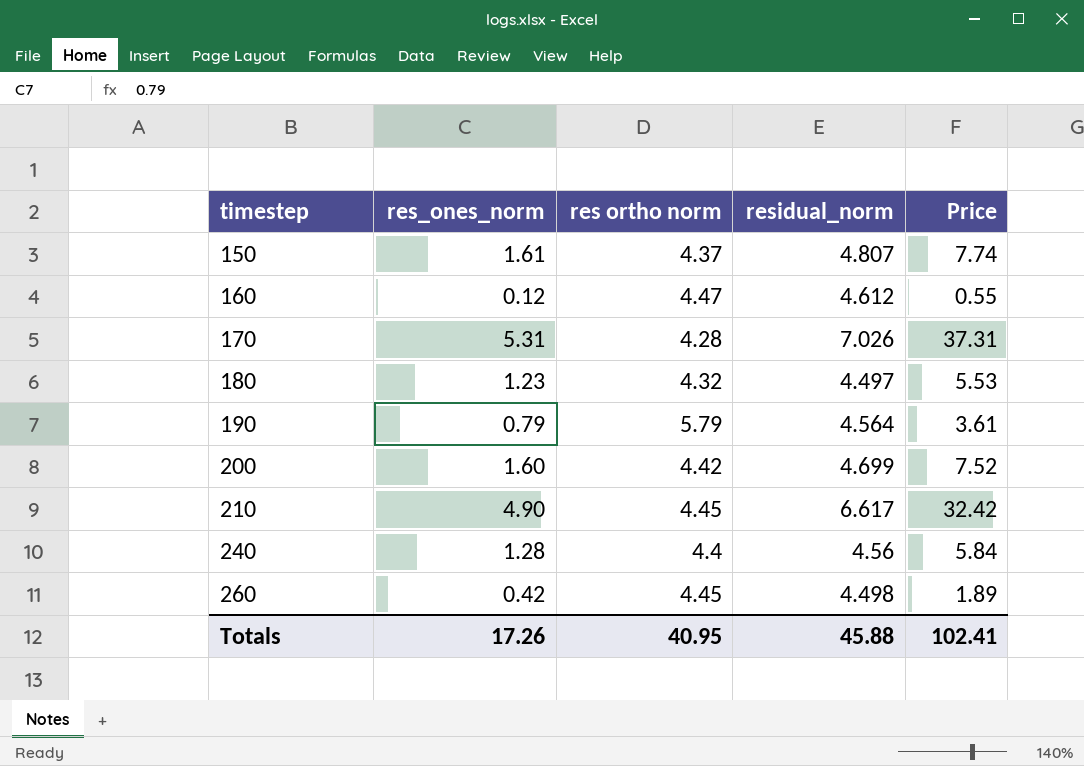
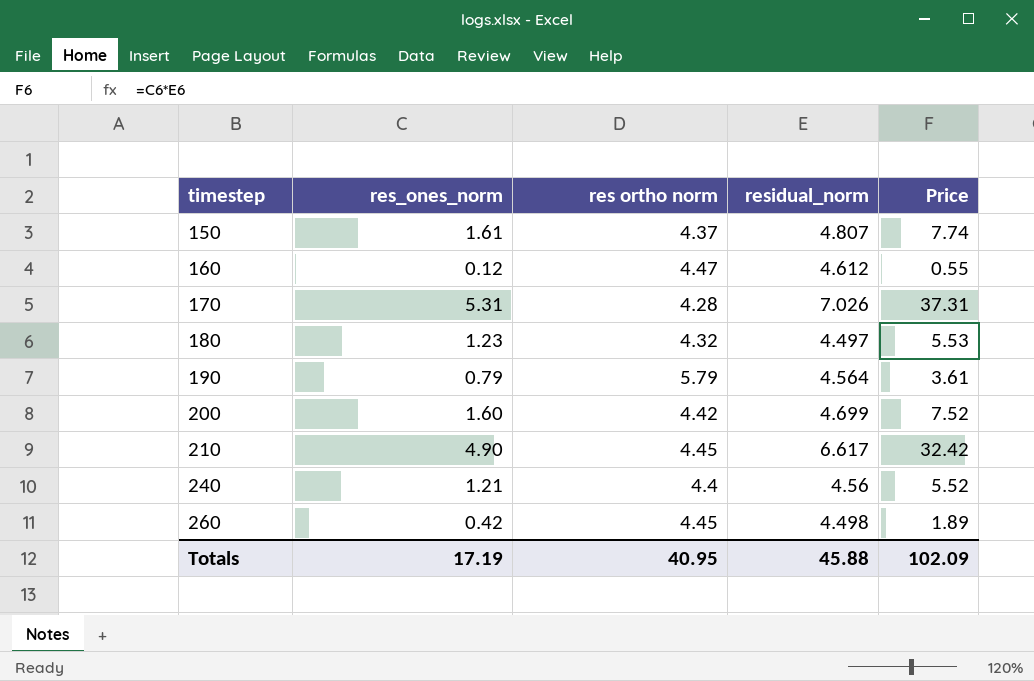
240 | res_ones_norm: 1.28 -> 1.21
240 | Price: 5.84 -> 5.52
Totals | res_ones_norm: 17.26 -> 17.19
Totals | Price: 102.41 -> 102.09

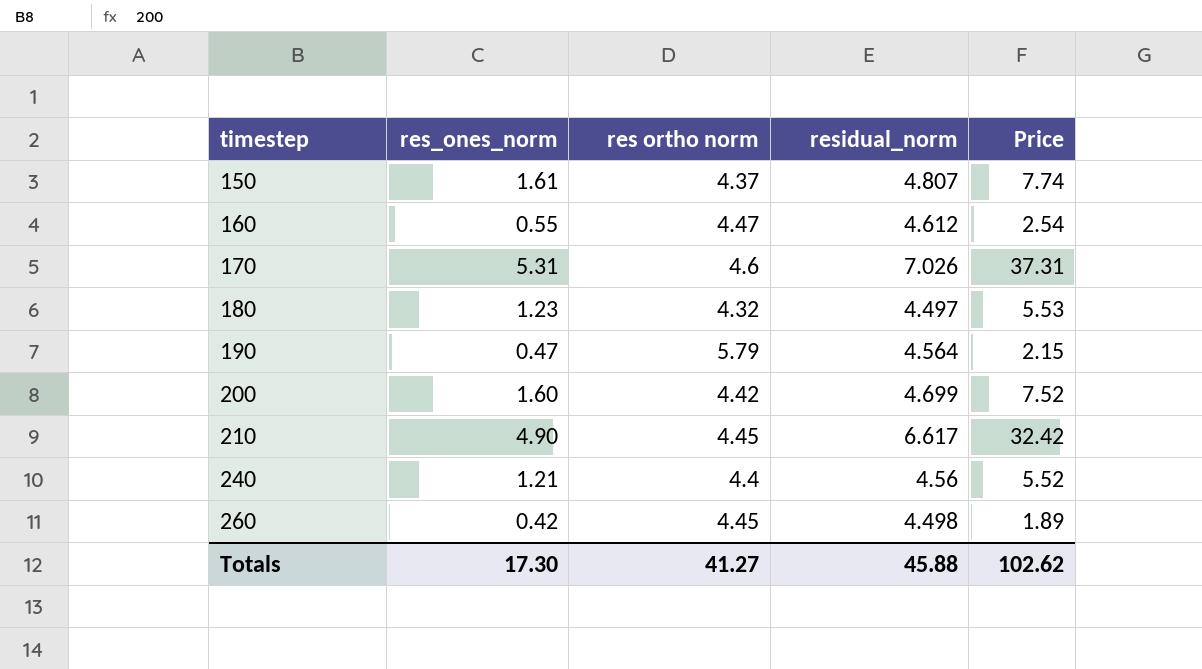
160 | res_ones_norm: 0.12 -> 0.55
160 | Price: 0.55 -> 2.54
170 | res ortho norm: 4.28 -> 4.6
190 | res_ones_norm: 0.79 -> 0.47
190 | Price: 3.61 -> 2.15
Totals | res_ones_norm: 17.19 -> 17.30
Totals | res ortho norm: 40.95 -> 41.27
Totals | Price: 102.09 -> 102.62

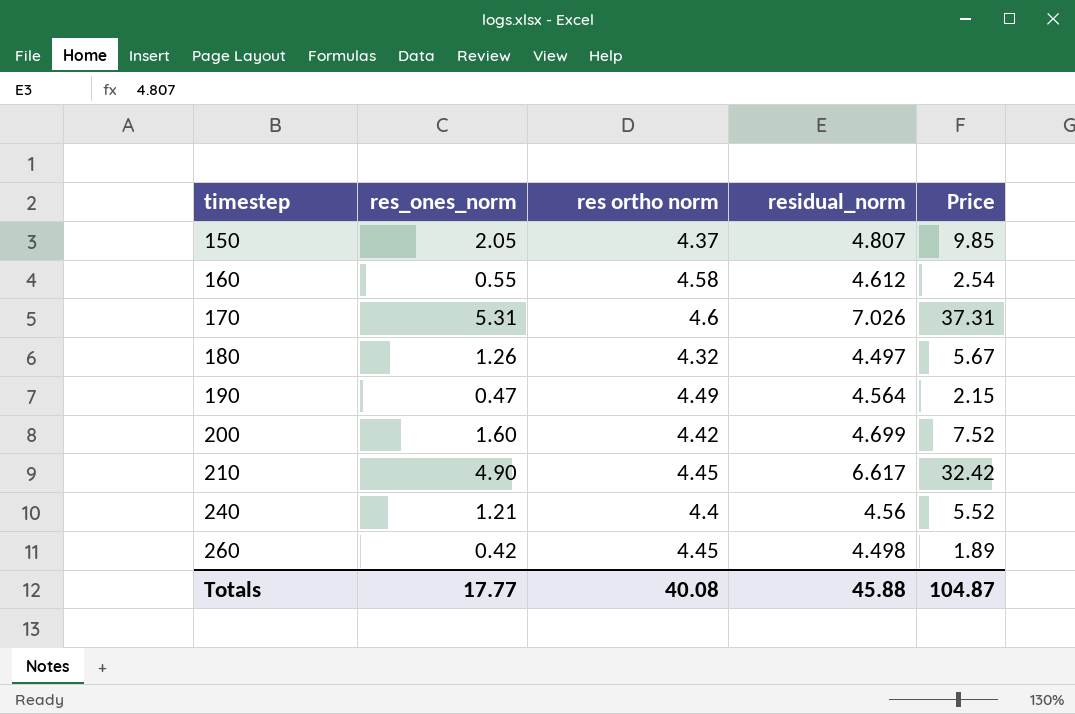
150 | res_ones_norm: 1.61 -> 2.05
150 | Price: 7.74 -> 9.85
160 | res ortho norm: 4.47 -> 4.58
180 | res_ones_norm: 1.23 -> 1.26
180 | Price: 5.53 -> 5.67
190 | res ortho norm: 5.79 -> 4.49
Totals | res_ones_norm: 17.30 -> 17.77
Totals | res ortho norm: 41.27 -> 40.08
Totals | Price: 102.62 -> 104.87

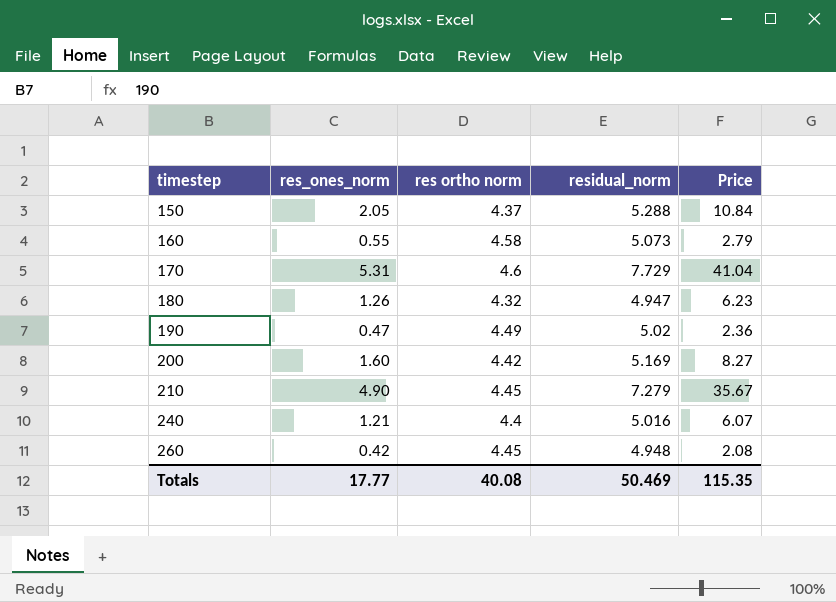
150 | residual_norm: 4.807 -> 5.288
150 | Price: 9.85 -> 10.84
160 | residual_norm: 4.612 -> 5.073
160 | Price: 2.54 -> 2.79
170 | residual_norm: 7.026 -> 7.729
170 | Price: 37.31 -> 41.04
180 | residual_norm: 4.497 -> 4.947
180 | Price: 5.67 -> 6.23
190 | residual_norm: 4.564 -> 5.02
190 | Price: 2.15 -> 2.36
200 | residual_norm: 4.699 -> 5.169
200 | Price: 7.52 -> 8.27
210 | residual_norm: 6.617 -> 7.279
210 | Price: 32.42 -> 35.67
240 | residual_norm: 4.56 -> 5.016
240 | Price: 5.52 -> 6.07
260 | residual_norm: 4.498 -> 4.948
260 | Price: 1.89 -> 2.08
Totals | residual_norm: 45.88 -> 50.469
Totals | Price: 104.87 -> 115.35

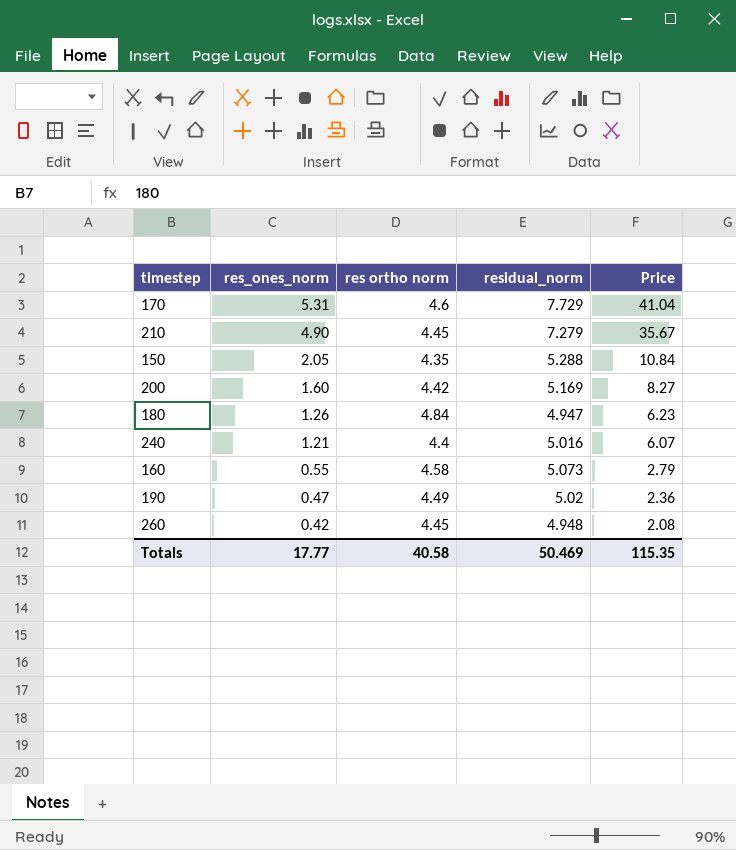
row order: timestep ascending -> res_ones_norm descending
150 | res ortho norm: 4.37 -> 4.35
180 | res ortho norm: 4.32 -> 4.84
Totals | res ortho norm: 40.08 -> 40.58

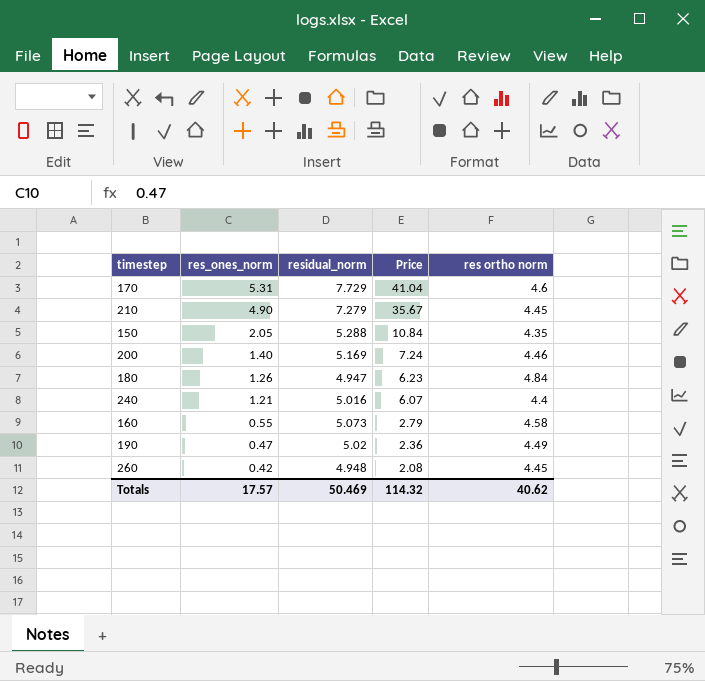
column res ortho norm | position: 3 -> 5
200 | res_ones_norm: 1.60 -> 1.40
200 | Price: 8.27 -> 7.24
200 | res ortho norm: 4.42 -> 4.46
Totals | res_ones_norm: 17.77 -> 17.57
Totals | Price: 115.35 -> 114.32
Totals | res ortho norm: 40.58 -> 40.62

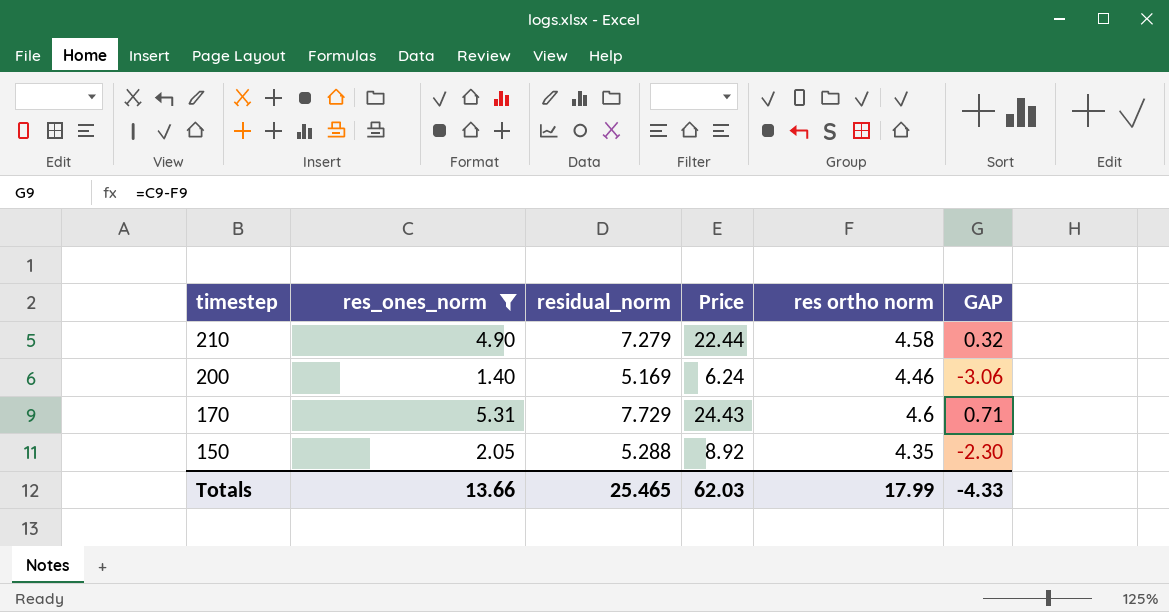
filter: none -> res_ones_norm >= 1.40
row order: res_ones_norm descending -> timestep descending
column Price | formula: [res_ones_norm] * [residual_norm] -> [res_ones_norm] * [res ortho norm]
column GAP | formula: none -> [res_ones_norm] - [res ortho norm]
210 | res ortho norm: 4.45 -> 4.58
Totals | res_ones_norm: 17.57 -> 13.66
Totals | residual_norm: 50.469 -> 25.465
Totals | Price: 114.32 -> 62.03
Totals | res ortho norm: 40.62 -> 17.99

